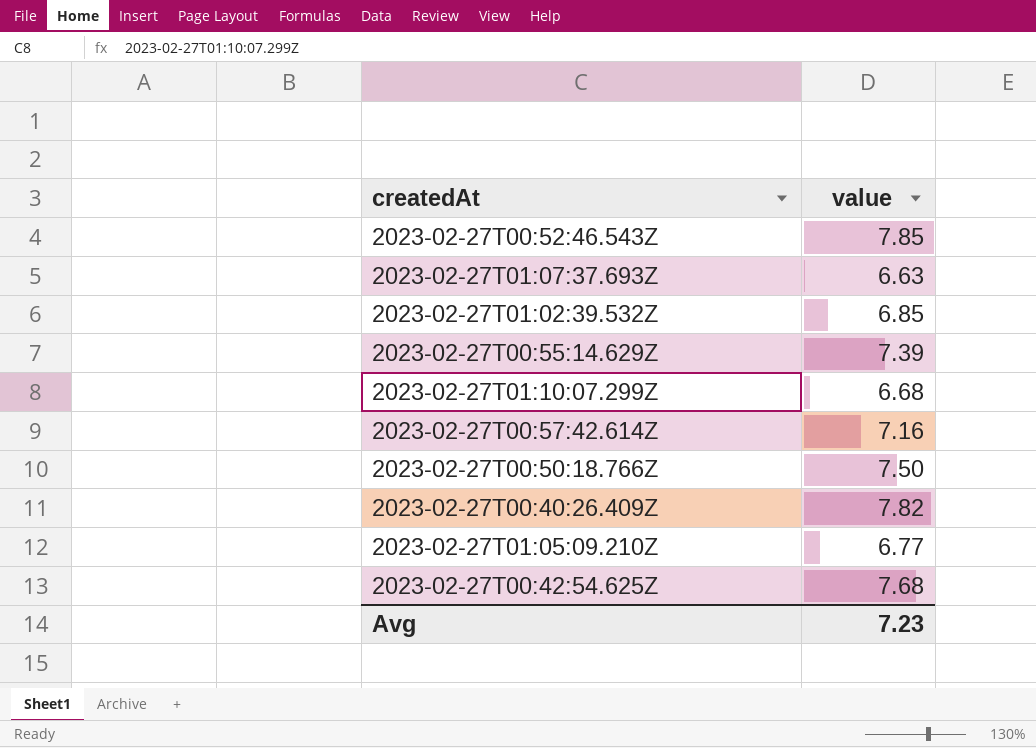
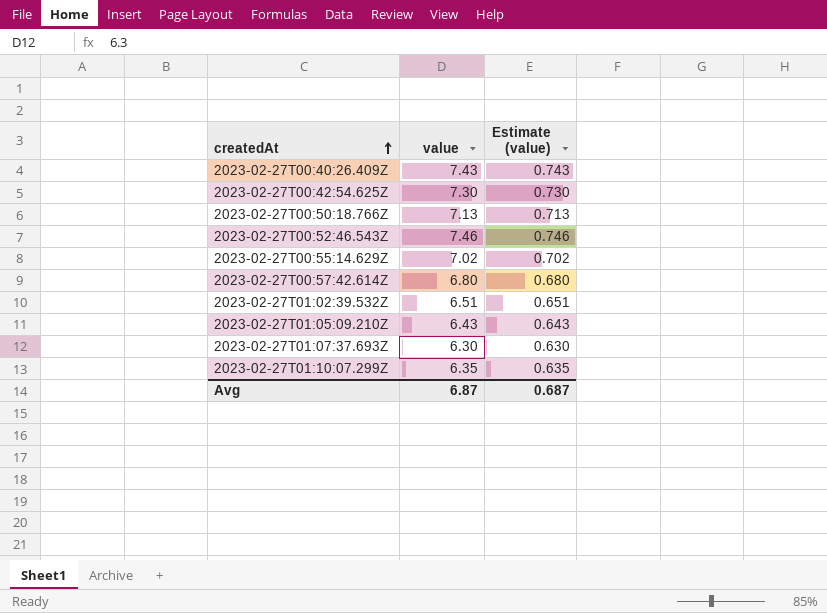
row order: none -> createdAt ascending
column Estimate (value) | formula: none -> [value] * 0.1
2023-02-27T00:40:26.409Z | value: 7.82 -> 7.43
2023-02-27T00:42:54.625Z | value: 7.68 -> 7.30
2023-02-27T00:50:18.766Z | value: 7.50 -> 7.13
2023-02-27T00:52:46.543Z | value: 7.85 -> 7.46
2023-02-27T00:55:14.629Z | value: 7.39 -> 7.02
2023-02-27T00:57:42.614Z | value: 7.16 -> 6.80
2023-02-27T01:02:39.532Z | value: 6.85 -> 6.51
2023-02-27T01:05:09.210Z | value: 6.77 -> 6.43
2023-02-27T01:07:37.693Z | value: 6.63 -> 6.30
2023-02-27T01:10:07.299Z | value: 6.68 -> 6.35
Avg | value: 7.23 -> 6.87

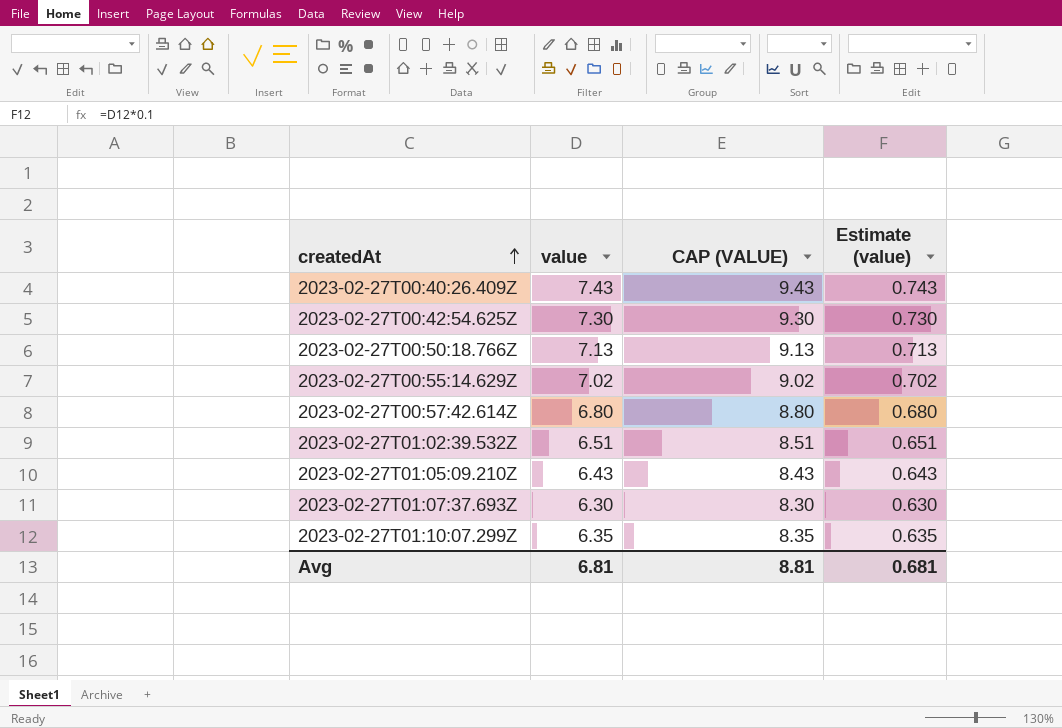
column CAP (VALUE) | formula: none -> [value] + 2
row 2023-02-27T00:52:46.543Z: 7.46 | 0.746 -> none
Avg | value: 6.87 -> 6.81
Avg | Estimate (value): 0.687 -> 0.681

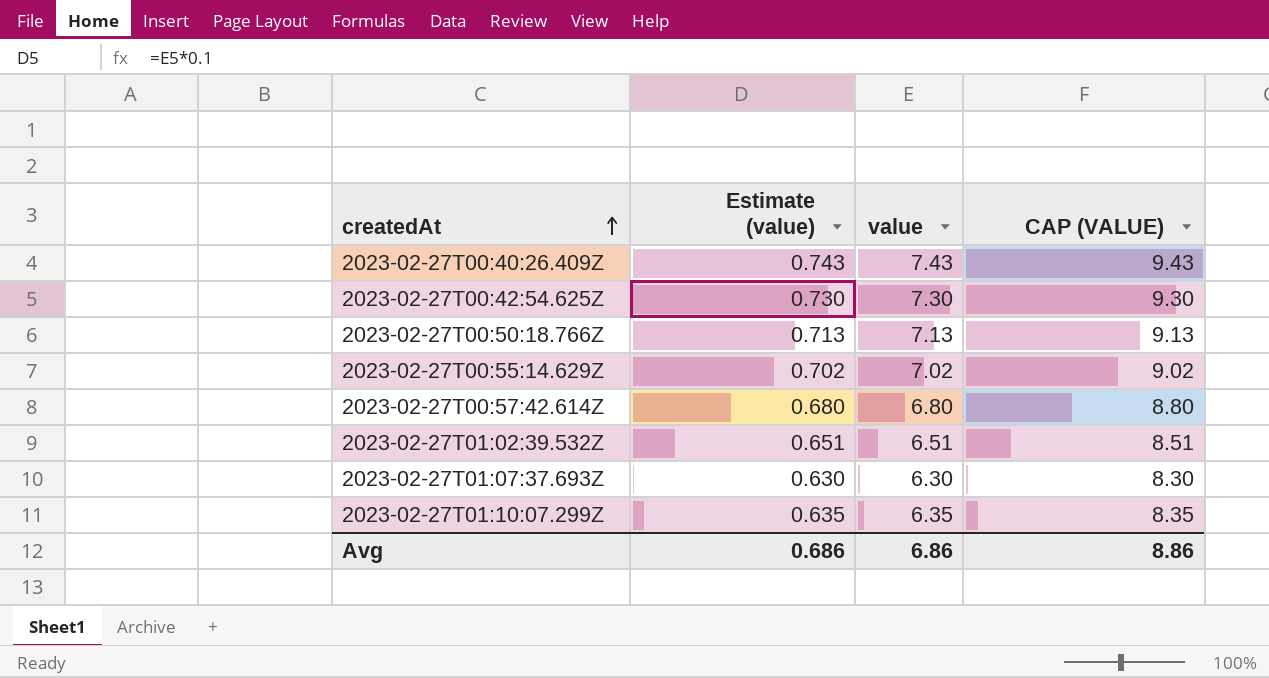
column Estimate (value) | position: 4 -> 2
row 2023-02-27T01:05:09.210Z: 6.43 | 8.43 | 0.643 -> none
Avg | Estimate (value): 0.681 -> 0.686
Avg | value: 6.81 -> 6.86
Avg | CAP (VALUE): 8.81 -> 8.86

